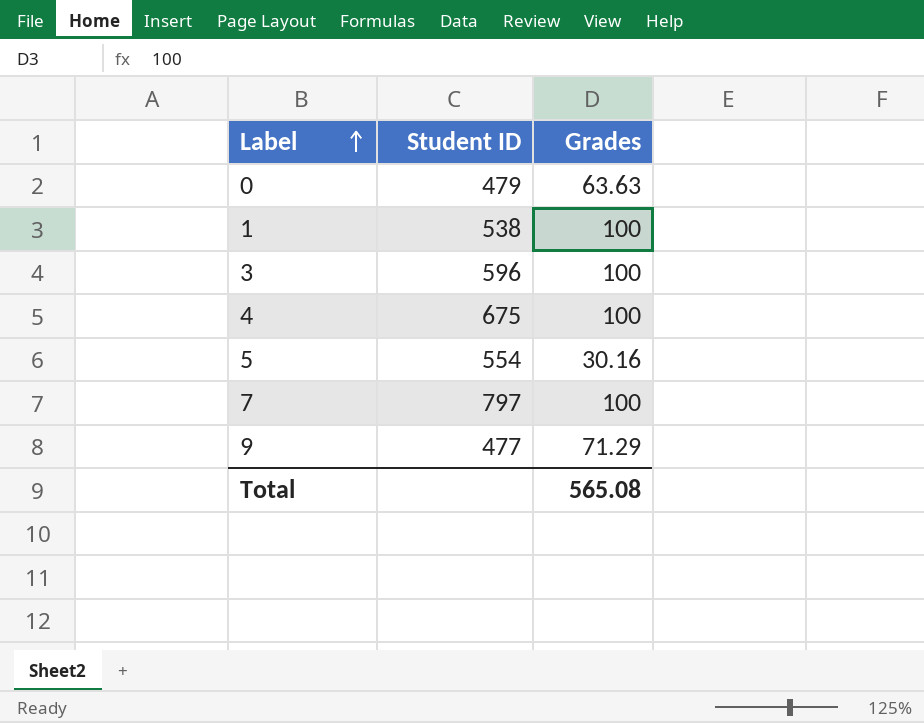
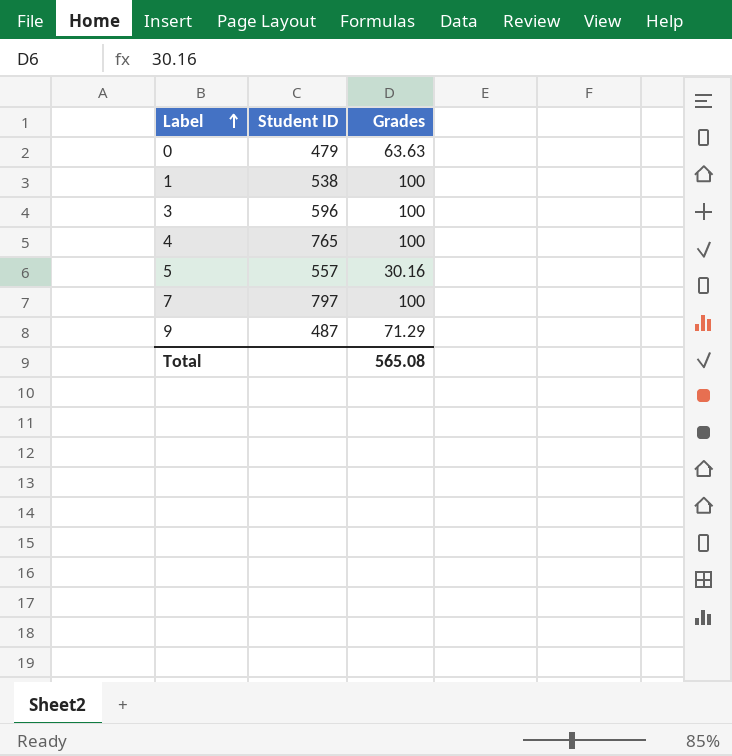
4 | Student ID: 675 -> 765
5 | Student ID: 554 -> 557
9 | Student ID: 477 -> 487

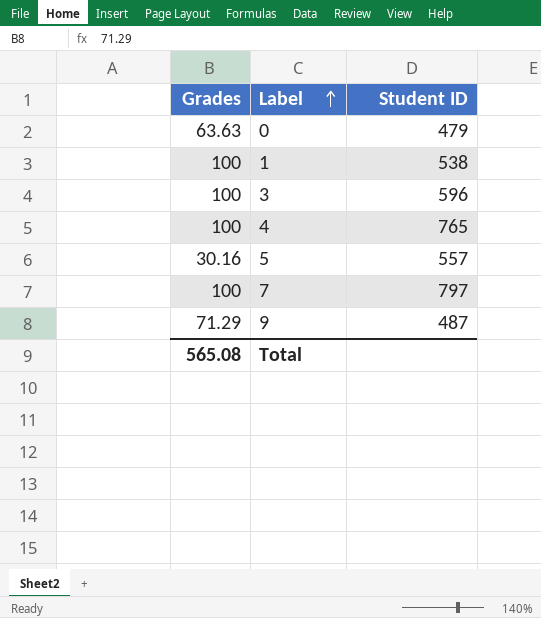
column Grades | position: 3 -> 1

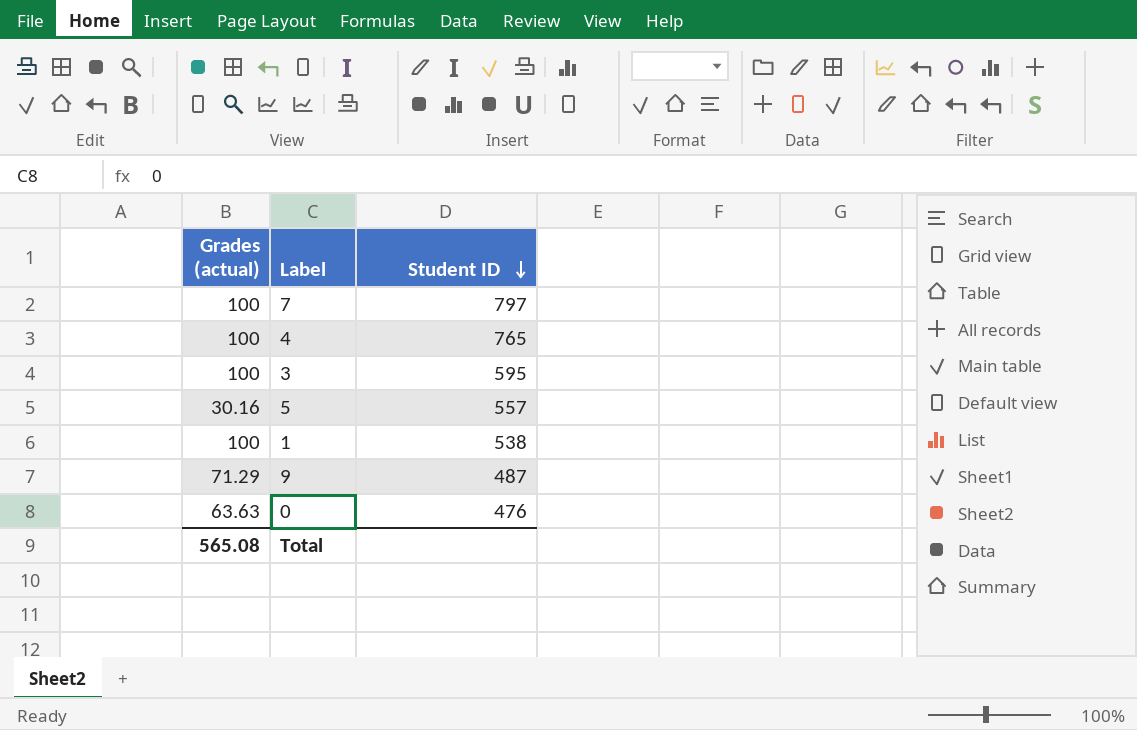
row order: Label ascending -> Student ID descending
column name: Grades -> Grades (actual)
3 | Student ID: 596 -> 595
0 | Student ID: 479 -> 476

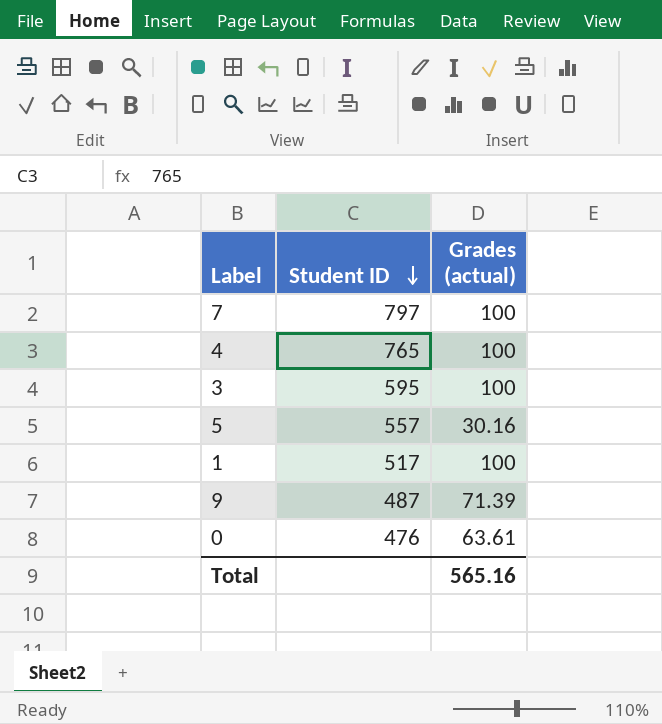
column Grades (actual) | position: 1 -> 3
1 | Student ID: 538 -> 517
9 | Grades (actual): 71.29 -> 71.39
0 | Grades (actual): 63.63 -> 63.61
Total | Grades (actual): 565.08 -> 565.16

